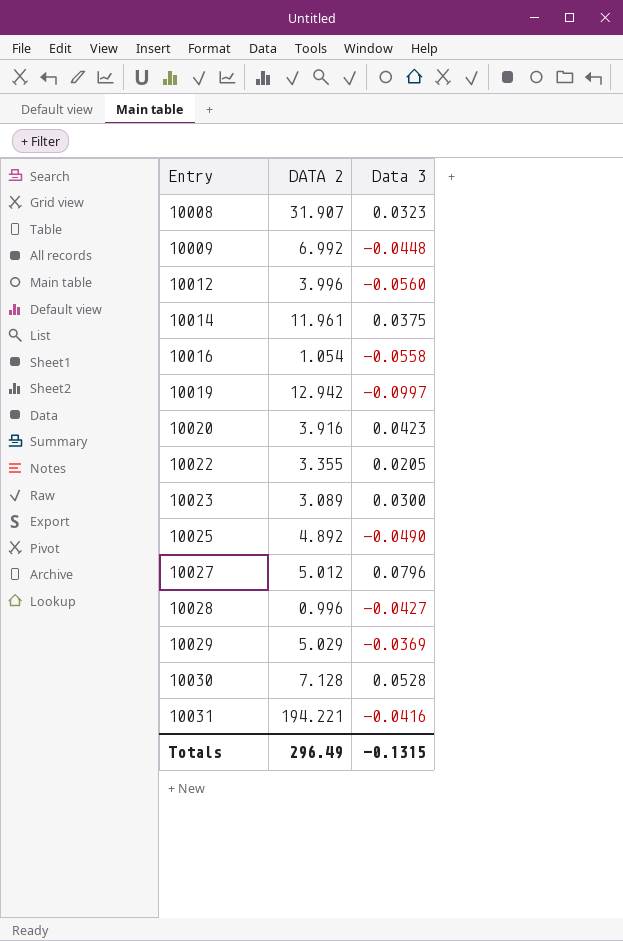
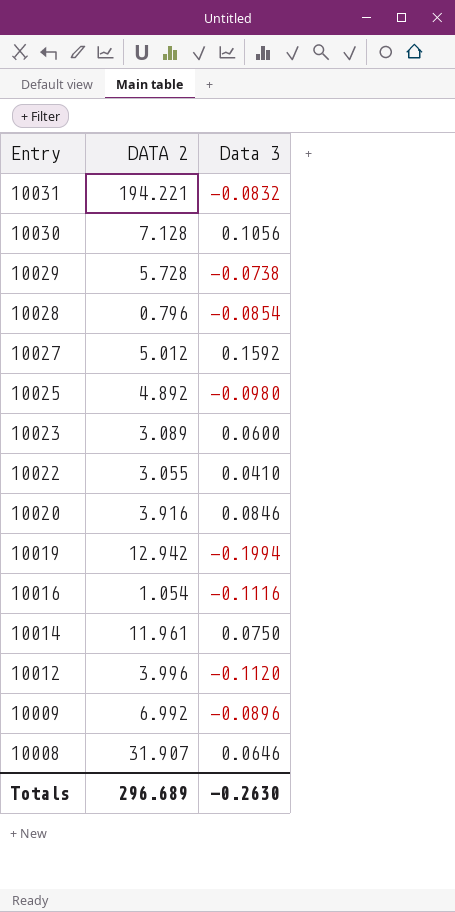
row order: Entry ascending -> Entry descending
10031 | Data 3: -0.0416 -> -0.0832
10030 | Data 3: 0.0528 -> 0.1056
10029 | DATA 2: 5.029 -> 5.728
10029 | Data 3: -0.0369 -> -0.0738
10028 | DATA 2: 0.996 -> 0.796
10028 | Data 3: -0.0427 -> -0.0854
10027 | Data 3: 0.0796 -> 0.1592
10025 | Data 3: -0.0490 -> -0.0980
10023 | Data 3: 0.0300 -> 0.0600
10022 | DATA 2: 3.355 -> 3.055
10022 | Data 3: 0.0205 -> 0.0410
10020 | Data 3: 0.0423 -> 0.0846
10019 | Data 3: -0.0997 -> -0.1994
10016 | Data 3: -0.0558 -> -0.1116
10014 | Data 3: 0.0375 -> 0.0750
10012 | Data 3: -0.0560 -> -0.1120
10009 | Data 3: -0.0448 -> -0.0896
10008 | Data 3: 0.0323 -> 0.0646
Totals | DATA 2: 296.49 -> 296.689
Totals | Data 3: -0.1315 -> -0.2630

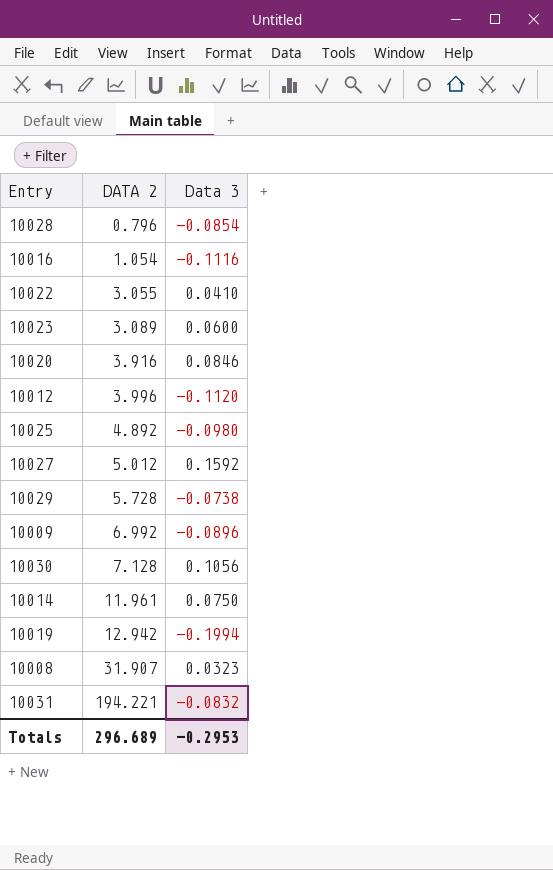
row order: Entry descending -> DATA 2 ascending
10008 | Data 3: 0.0646 -> 0.0323
Totals | Data 3: -0.2630 -> -0.2953

